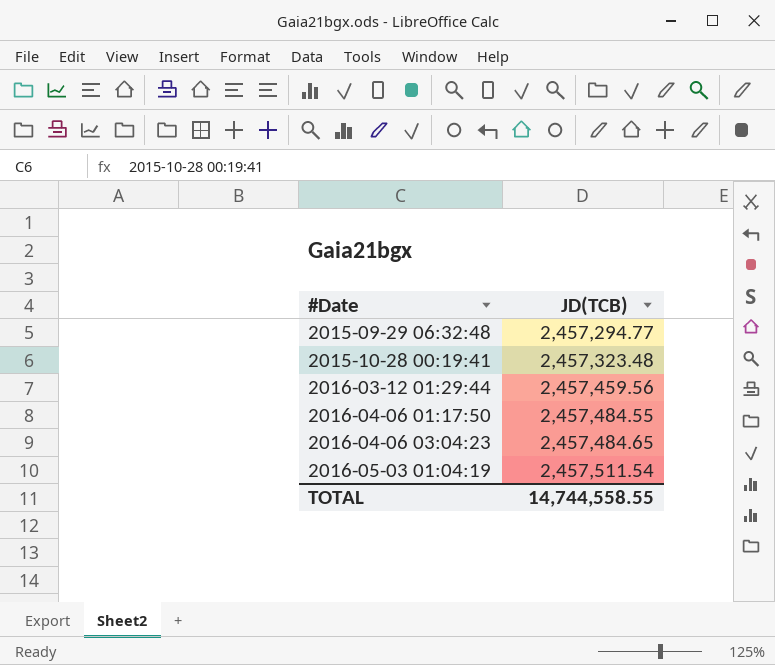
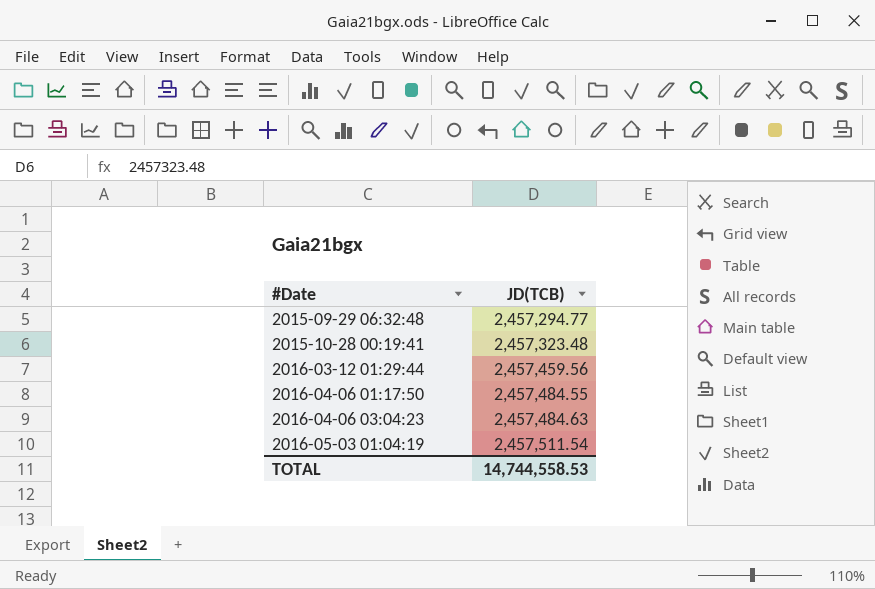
2016-04-06 03:04:23 | JD(TCB): 2,457,484.65 -> 2,457,484.63
TOTAL | JD(TCB): 14,744,558.55 -> 14,744,558.53

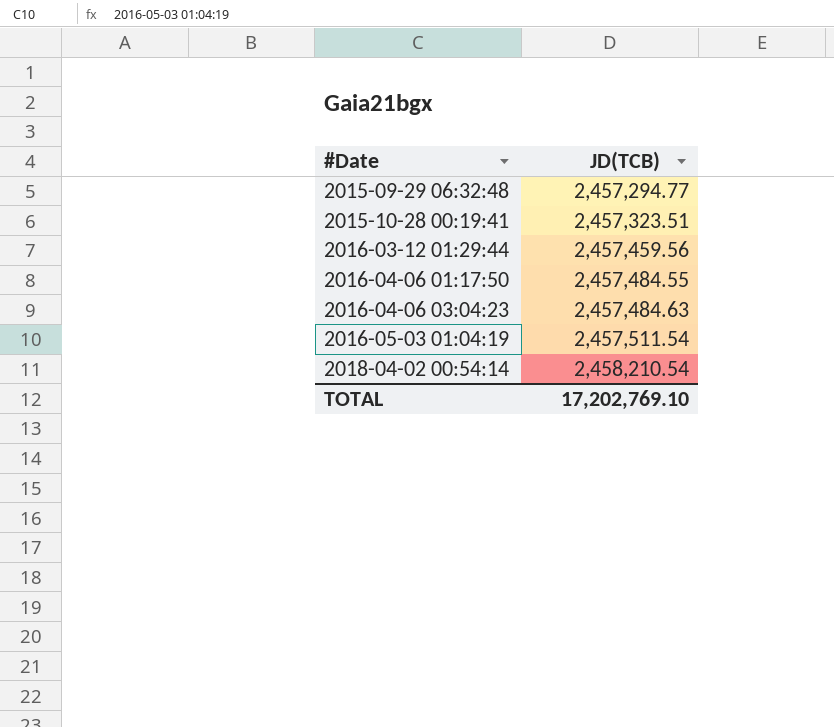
2015-10-28 00:19:41 | JD(TCB): 2,457,323.48 -> 2,457,323.51
row 2018-04-02 00:54:14: none -> 2,458,210.54
TOTAL | JD(TCB): 14,744,558.53 -> 17,202,769.10

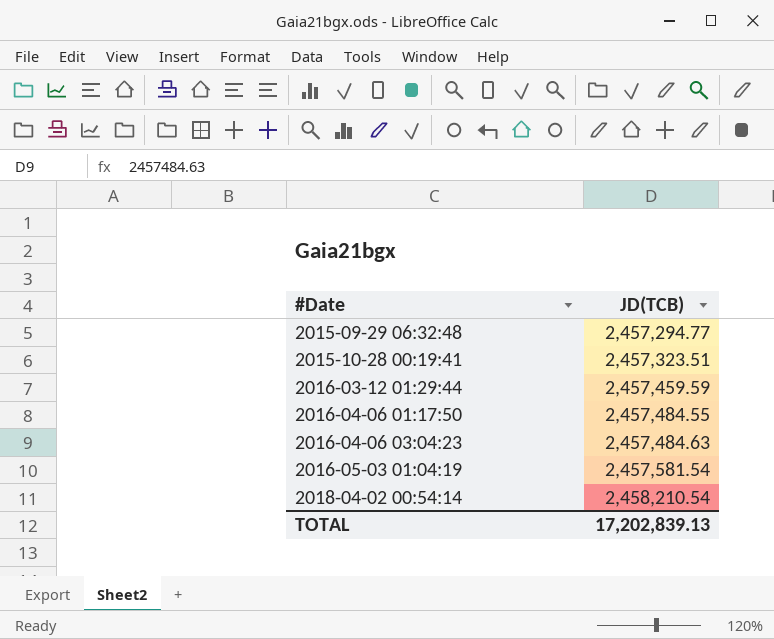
2016-03-12 01:29:44 | JD(TCB): 2,457,459.56 -> 2,457,459.59
2016-05-03 01:04:19 | JD(TCB): 2,457,511.54 -> 2,457,581.54
TOTAL | JD(TCB): 17,202,769.10 -> 17,202,839.13

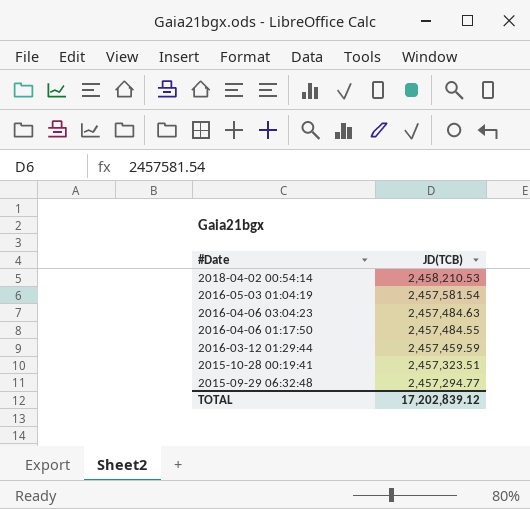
row order: #Date ascending -> #Date descending
2018-04-02 00:54:14 | JD(TCB): 2,458,210.54 -> 2,458,210.53
TOTAL | JD(TCB): 17,202,839.13 -> 17,202,839.12

